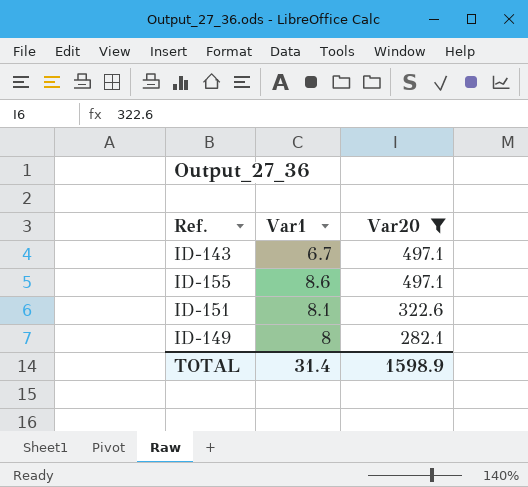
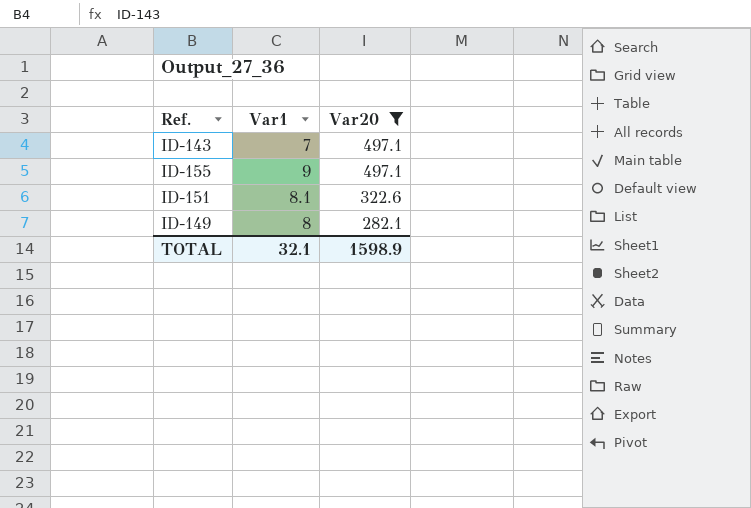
ID-143 | Var1: 6.7 -> 7
ID-155 | Var1: 8.6 -> 9
TOTAL | Var1: 31.4 -> 32.1

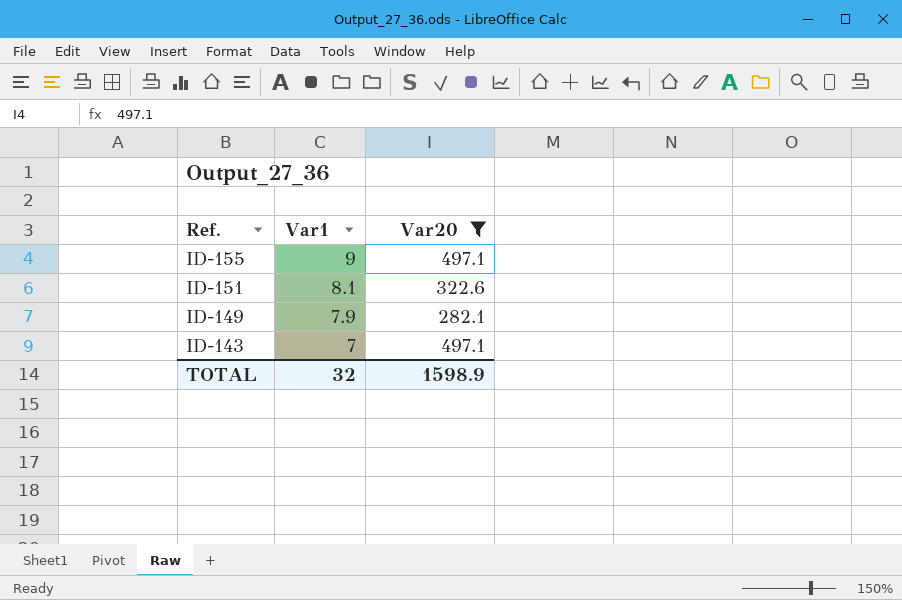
row order: Var20 descending -> Ref. descending
ID-149 | Var1: 8 -> 7.9
TOTAL | Var1: 32.1 -> 32

